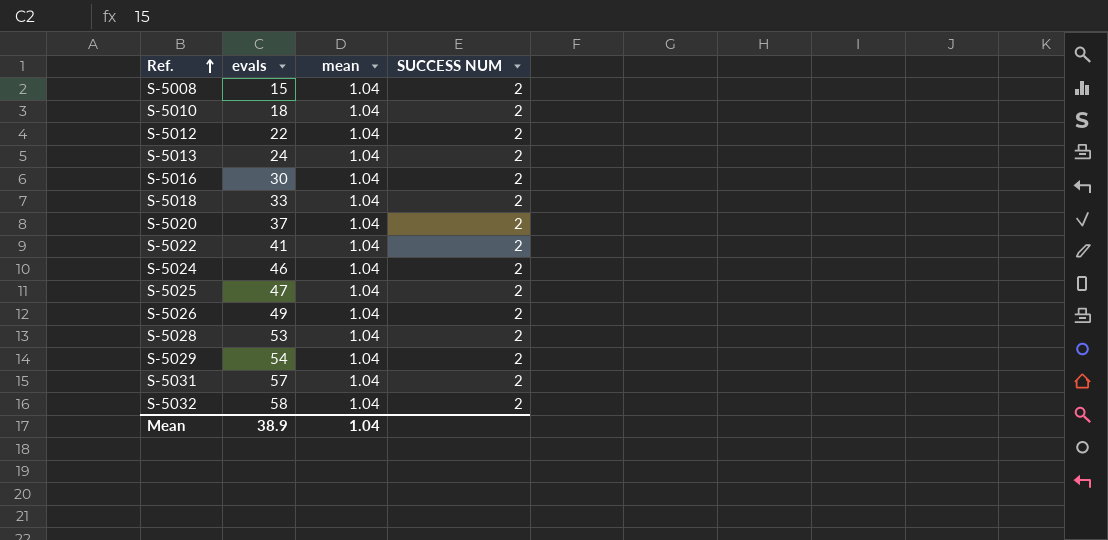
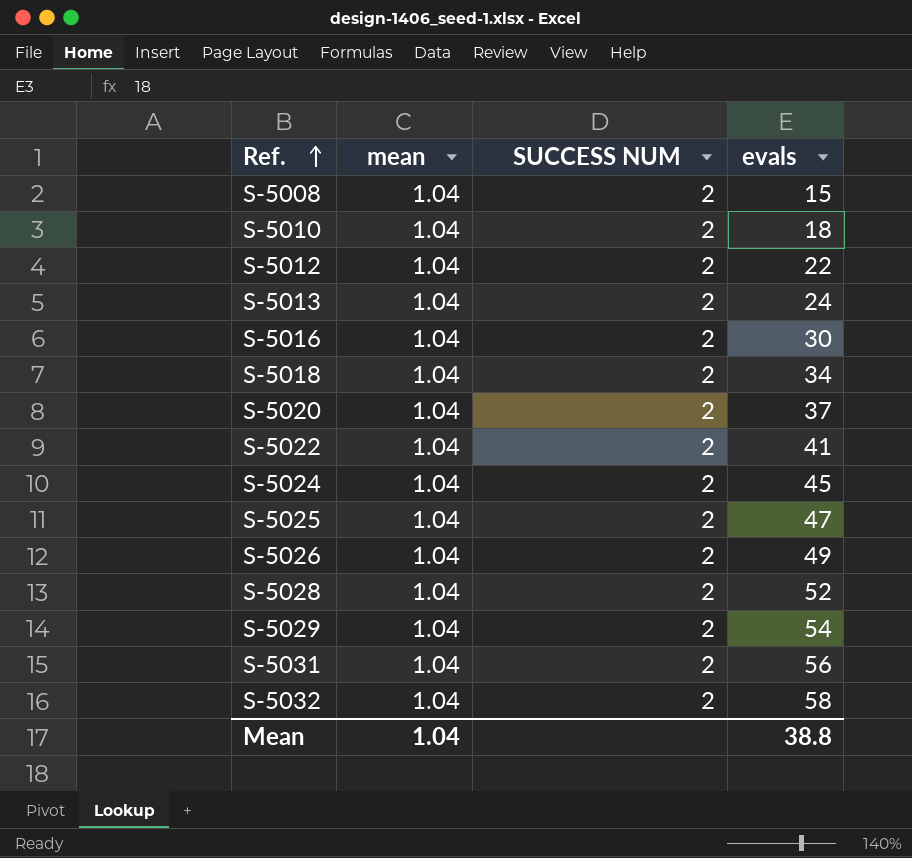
column evals | position: 2 -> 4
S-5018 | evals: 33 -> 34
S-5024 | evals: 46 -> 45
S-5028 | evals: 53 -> 52
S-5031 | evals: 57 -> 56
Mean | evals: 38.9 -> 38.8

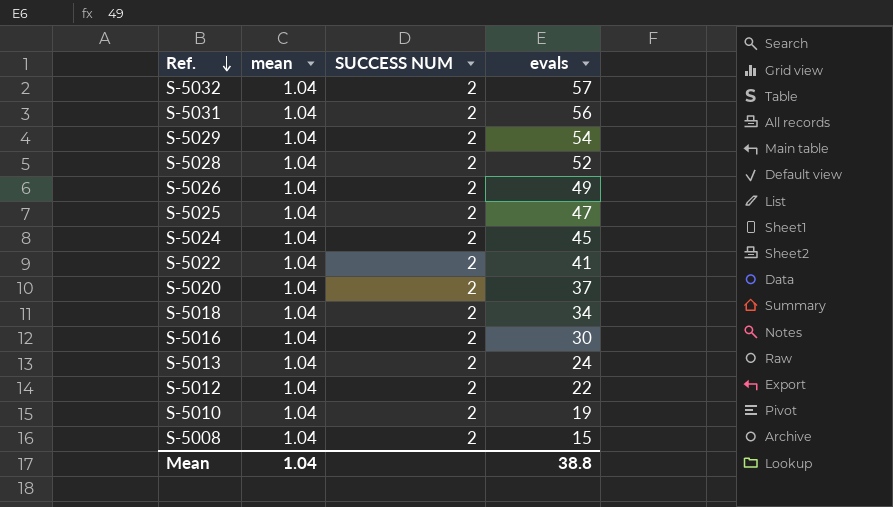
row order: Ref. ascending -> Ref. descending
S-5032 | evals: 58 -> 57
S-5010 | evals: 18 -> 19

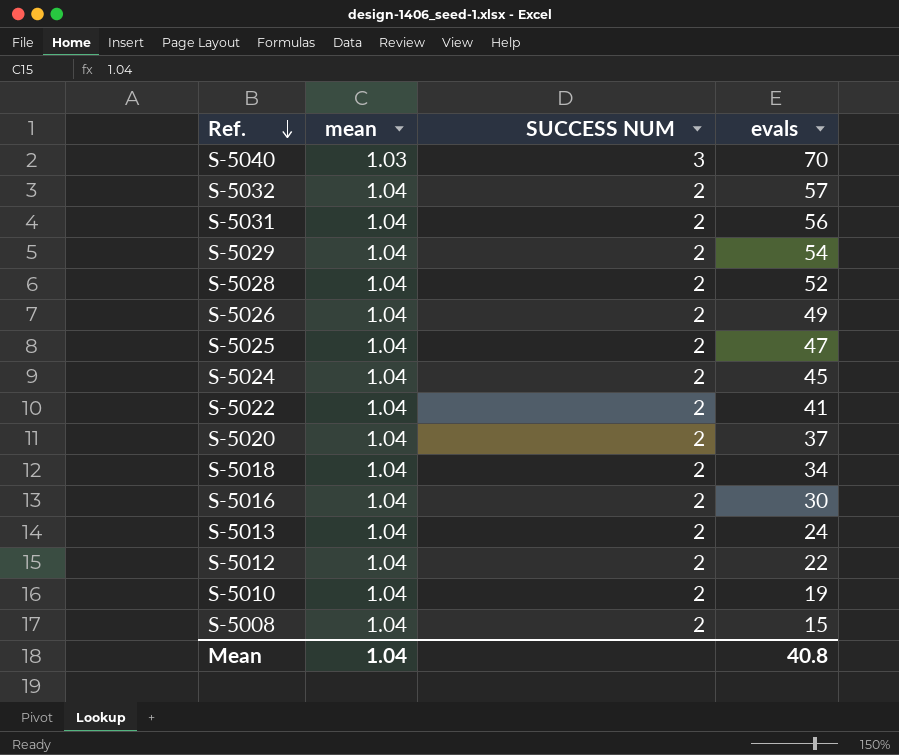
row S-5040: none -> 1.03 | 3 | 70
Mean | evals: 38.8 -> 40.8

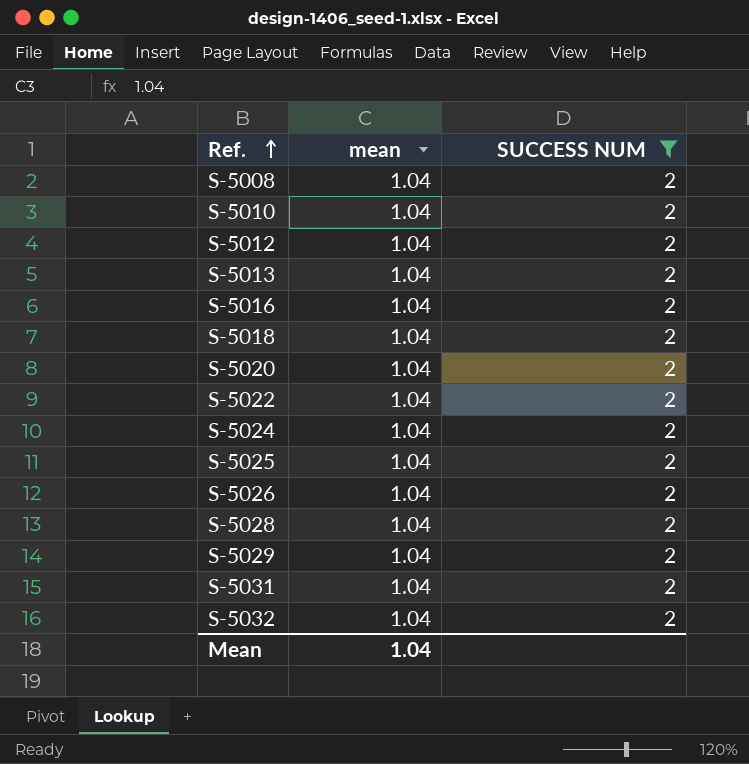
filter: none -> SUCCESS NUM = 2
row order: Ref. descending -> Ref. ascending
column evals | position: 4 -> none

